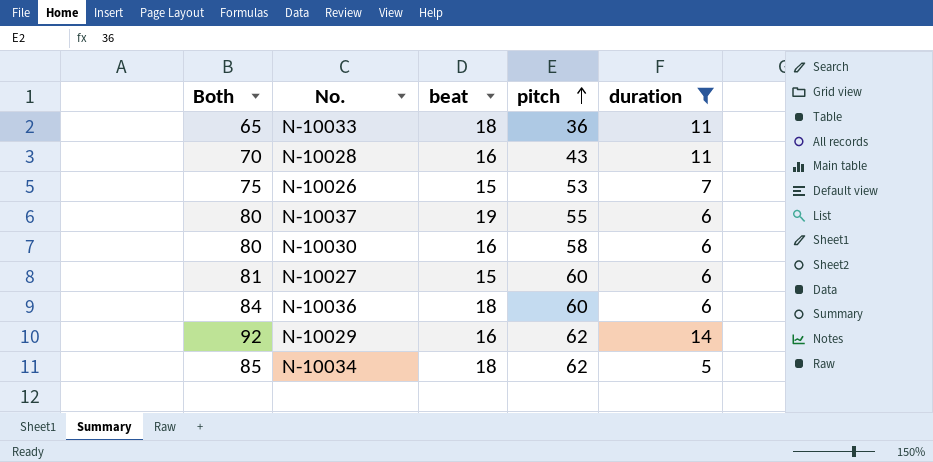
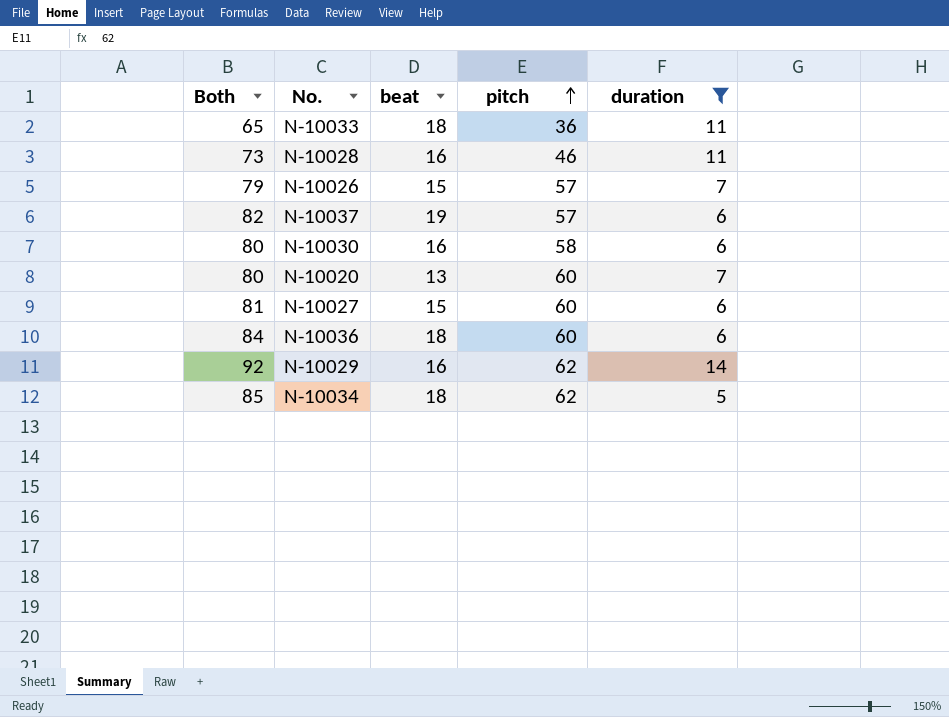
N-10028 | Both: 70 -> 73
N-10028 | pitch: 43 -> 46
N-10026 | Both: 75 -> 79
N-10026 | pitch: 53 -> 57
N-10037 | Both: 80 -> 82
N-10037 | pitch: 55 -> 57
row N-10020: none -> 80 | 13 | 60 | 7

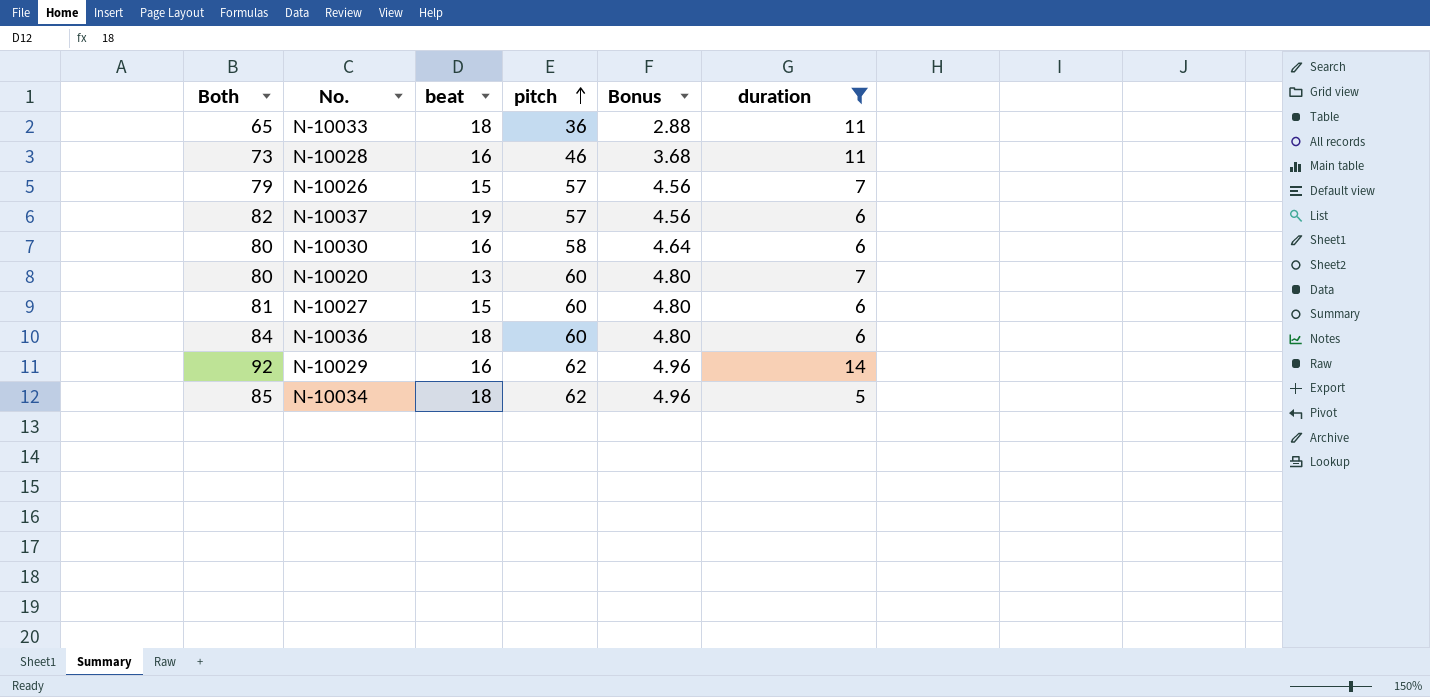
column Bonus | formula: none -> [pitch] * 0.08

